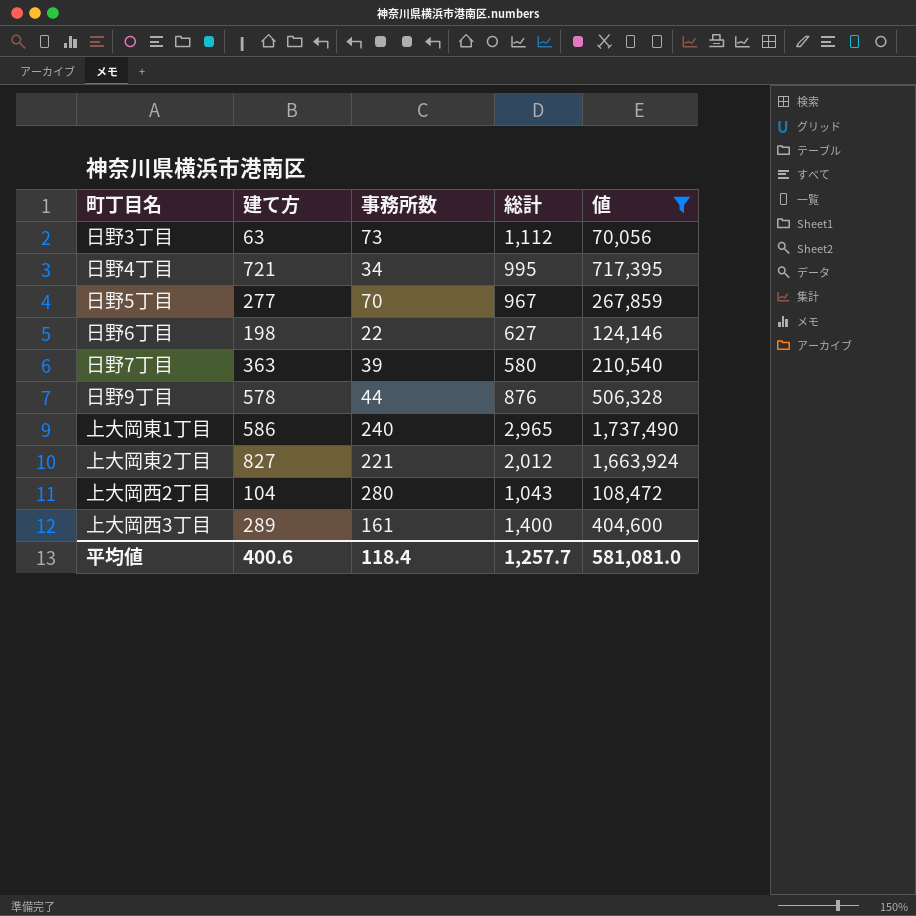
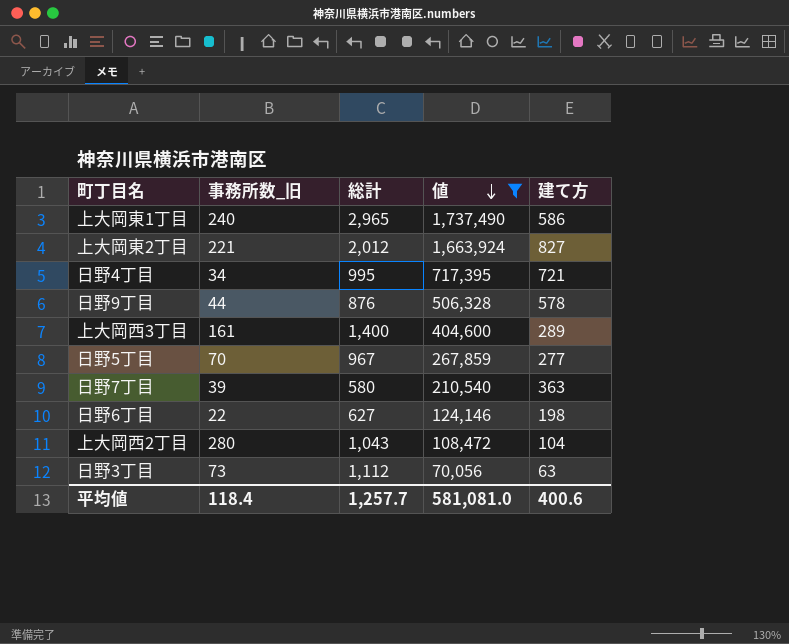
row order: none -> 値 descending
column name: 事務所数 -> 事務所数_旧
column 建て方 | position: 2 -> 5

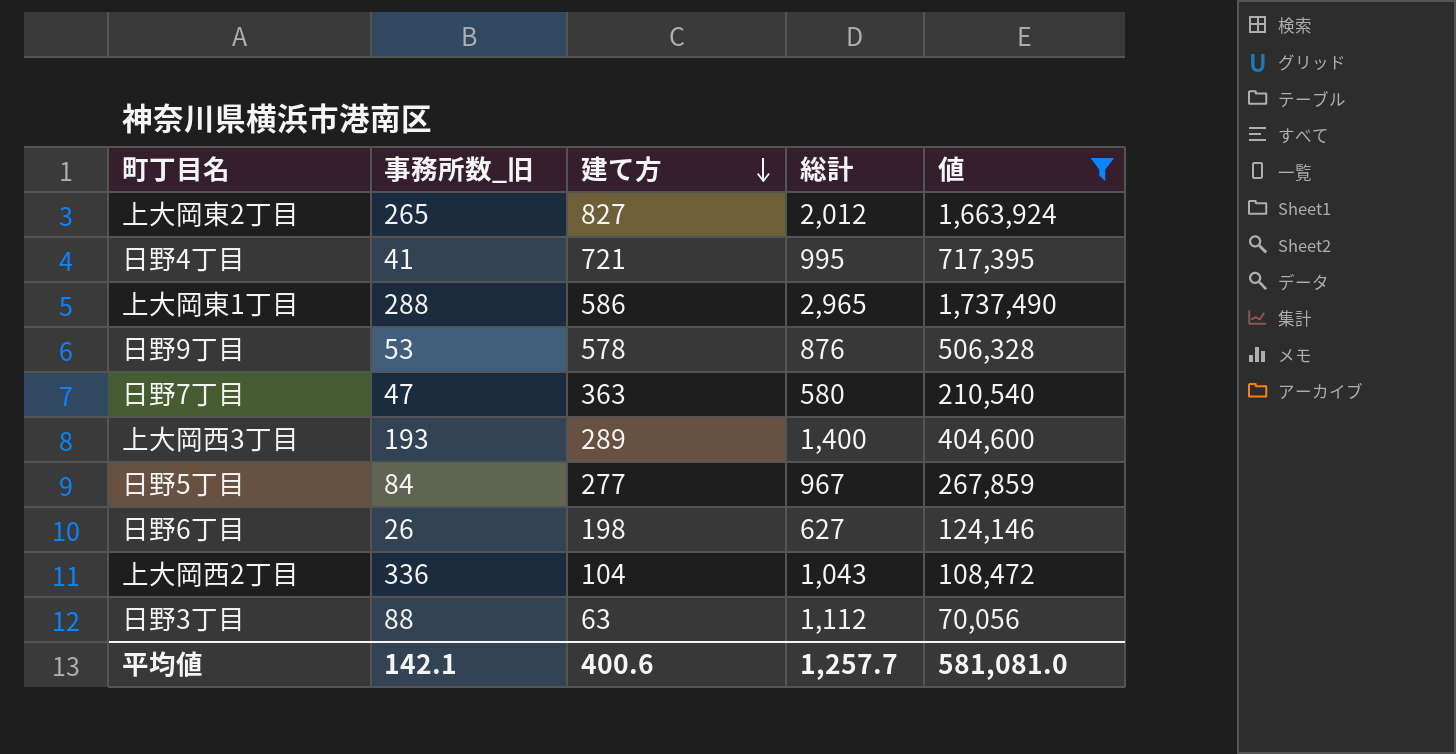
row order: 値 descending -> 建て方 descending
column 建て方 | position: 5 -> 3
上大岡東2丁目 | 事務所数_旧: 221 -> 265
日野4丁目 | 事務所数_旧: 34 -> 41
上大岡東1丁目 | 事務所数_旧: 240 -> 288
日野9丁目 | 事務所数_旧: 44 -> 53
日野7丁目 | 事務所数_旧: 39 -> 47
上大岡西3丁目 | 事務所数_旧: 161 -> 193
日野5丁目 | 事務所数_旧: 70 -> 84
日野6丁目 | 事務所数_旧: 22 -> 26
上大岡西2丁目 | 事務所数_旧: 280 -> 336
日野3丁目 | 事務所数_旧: 73 -> 88
平均値 | 事務所数_旧: 118.4 -> 142.1

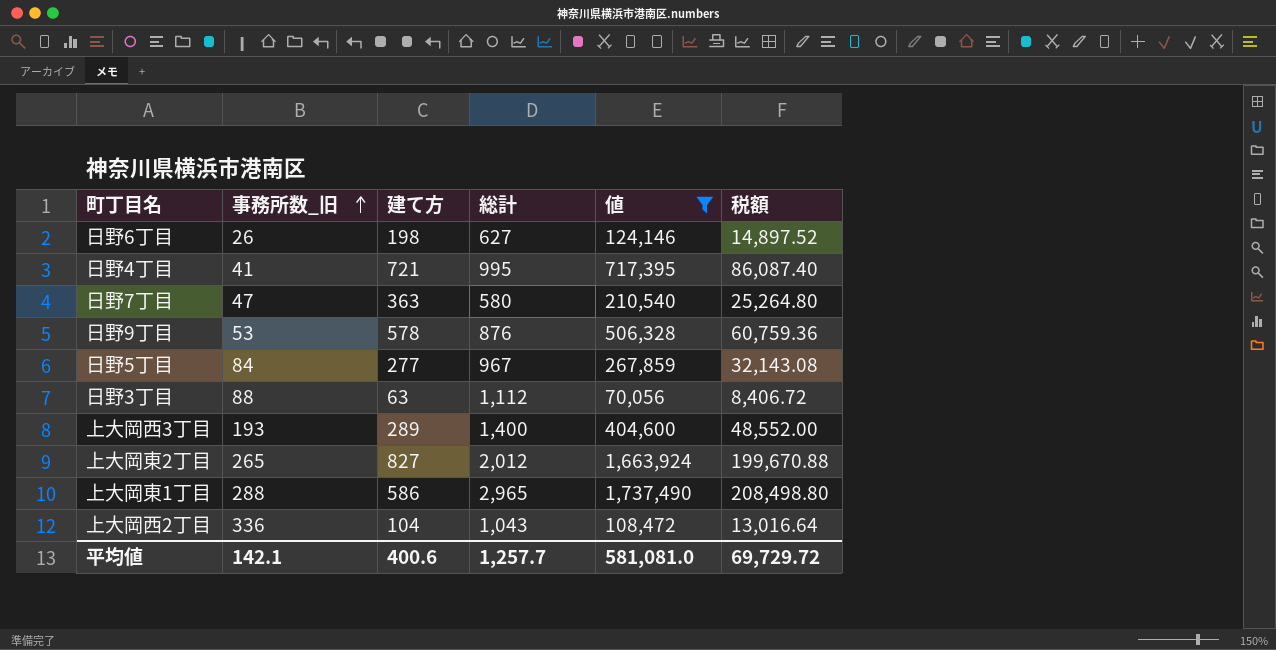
row order: 建て方 descending -> 事務所数_旧 ascending
column 税額 | formula: none -> [値] * 0.12

